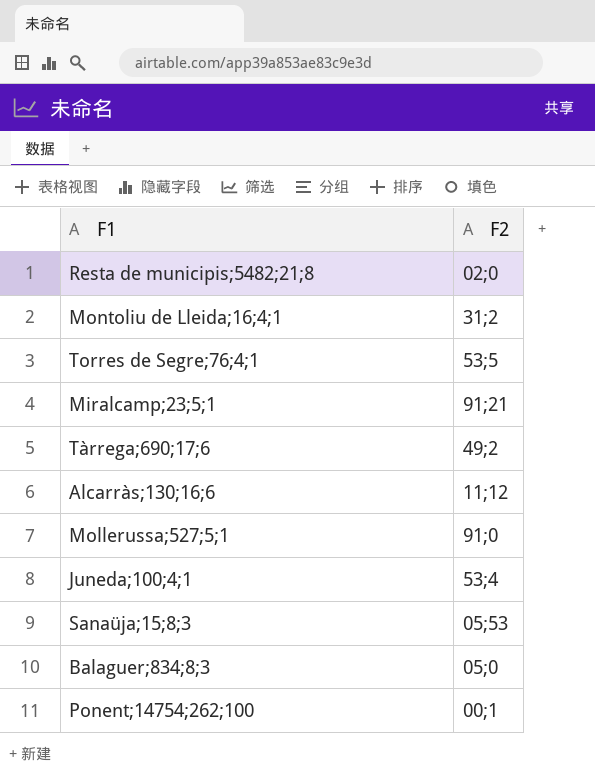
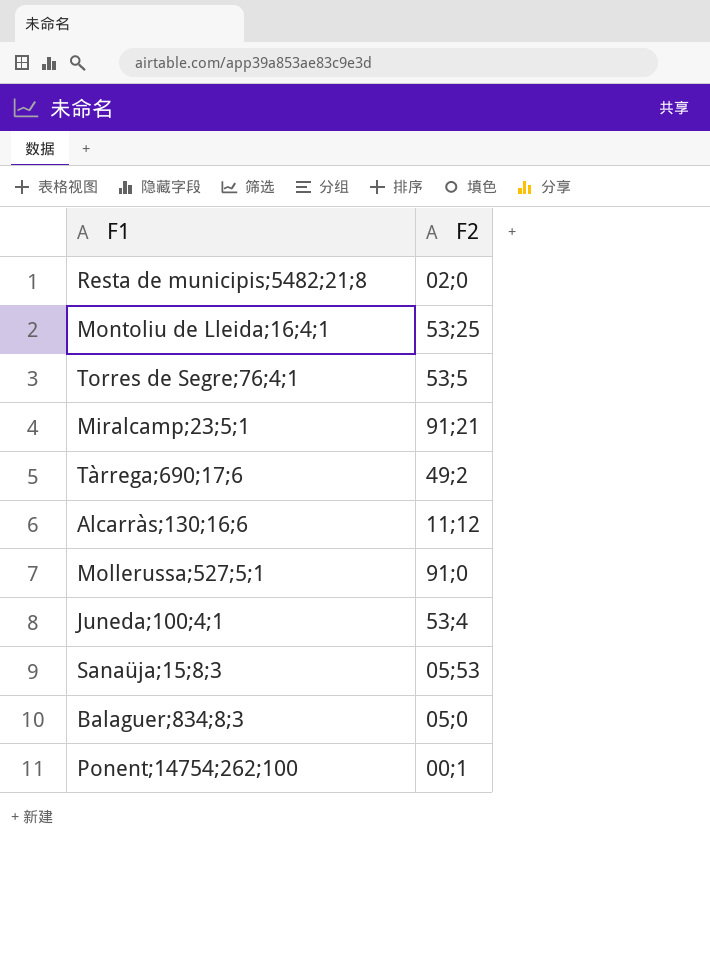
Montoliu de Lleida;16;4;1 | F2: 31;2 -> 53;25

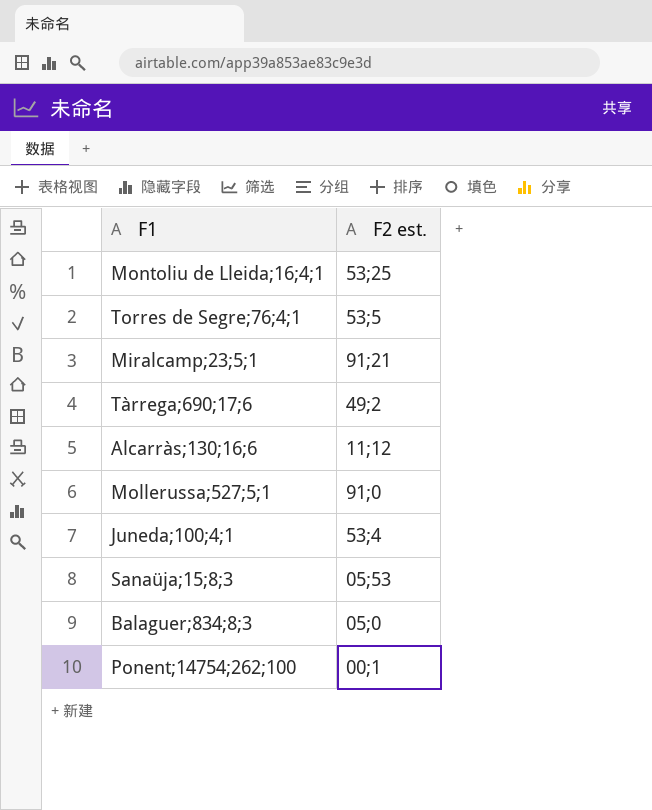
column name: F2 -> F2 est.
row Resta de municipis;5482;21;8: 02;0 -> none

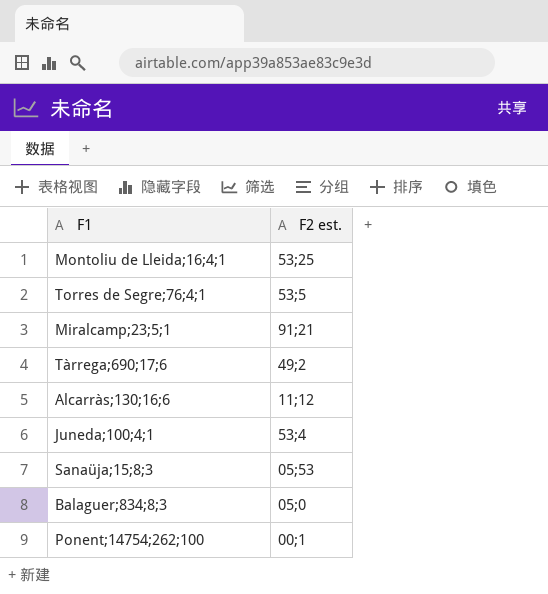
row Mollerussa;527;5;1: 91;0 -> none

